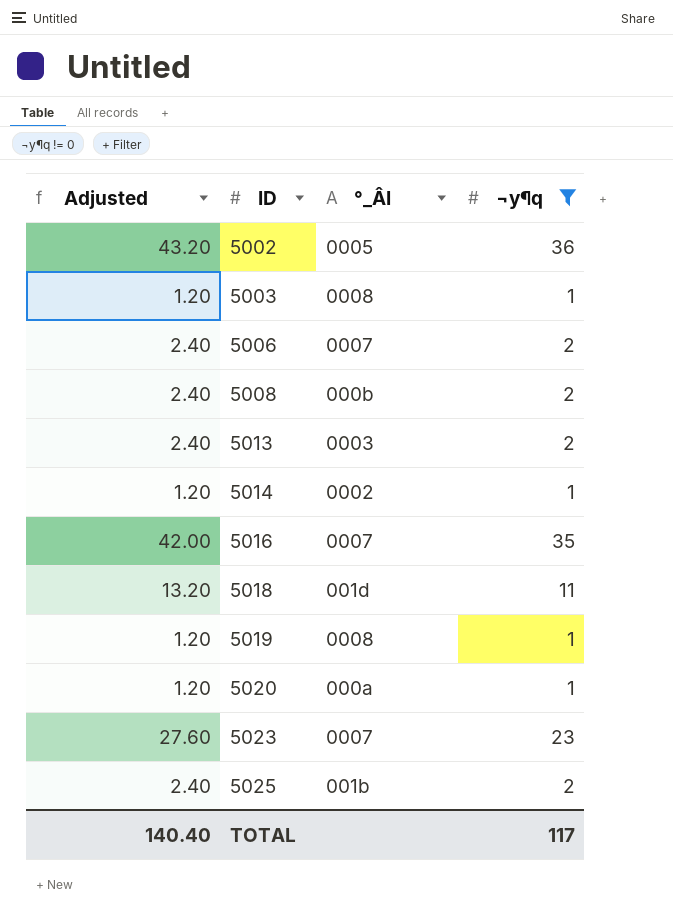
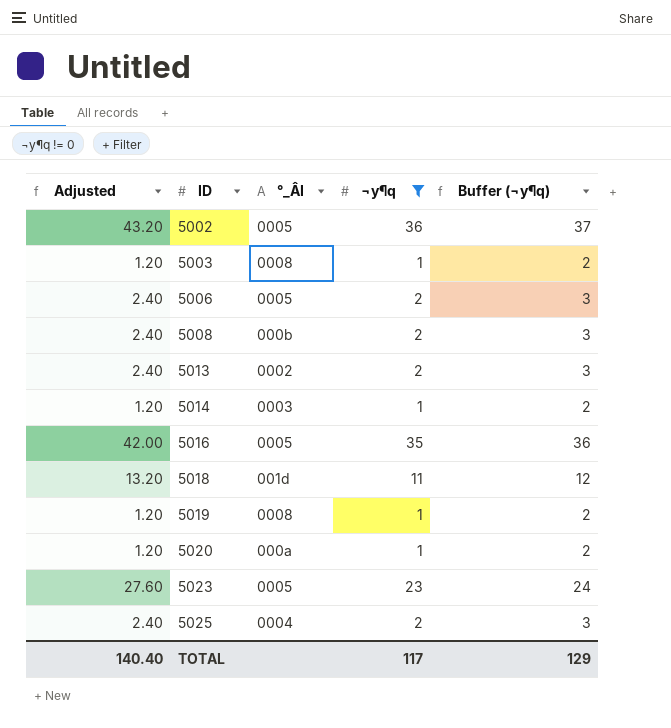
column Buffer (¬y¶q) | formula: none -> [¬y¶q] + 1
5006 | °_ÂI: 0007 -> 0005
5013 | °_ÂI: 0003 -> 0002
5014 | °_ÂI: 0002 -> 0003
5016 | °_ÂI: 0007 -> 0005
5023 | °_ÂI: 0007 -> 0005
5025 | °_ÂI: 001b -> 0004

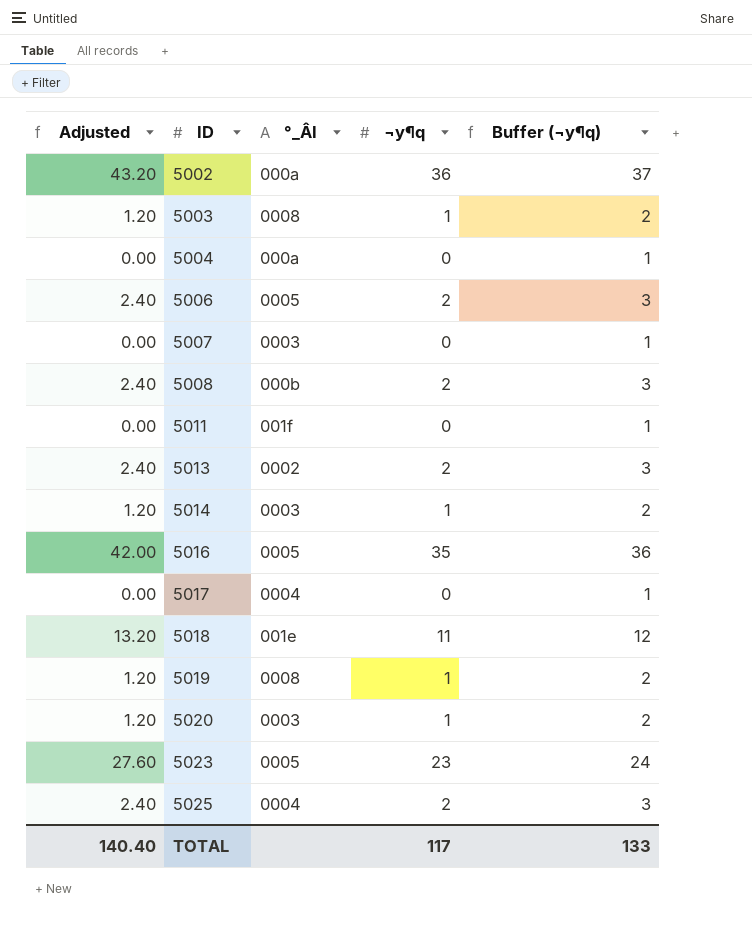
filter: ¬y¶q != 0 -> none
5002 | °_ÂI: 0005 -> 000a
5018 | °_ÂI: 001d -> 001e
5020 | °_ÂI: 000a -> 0003
TOTAL | Buffer (¬y¶q): 129 -> 133

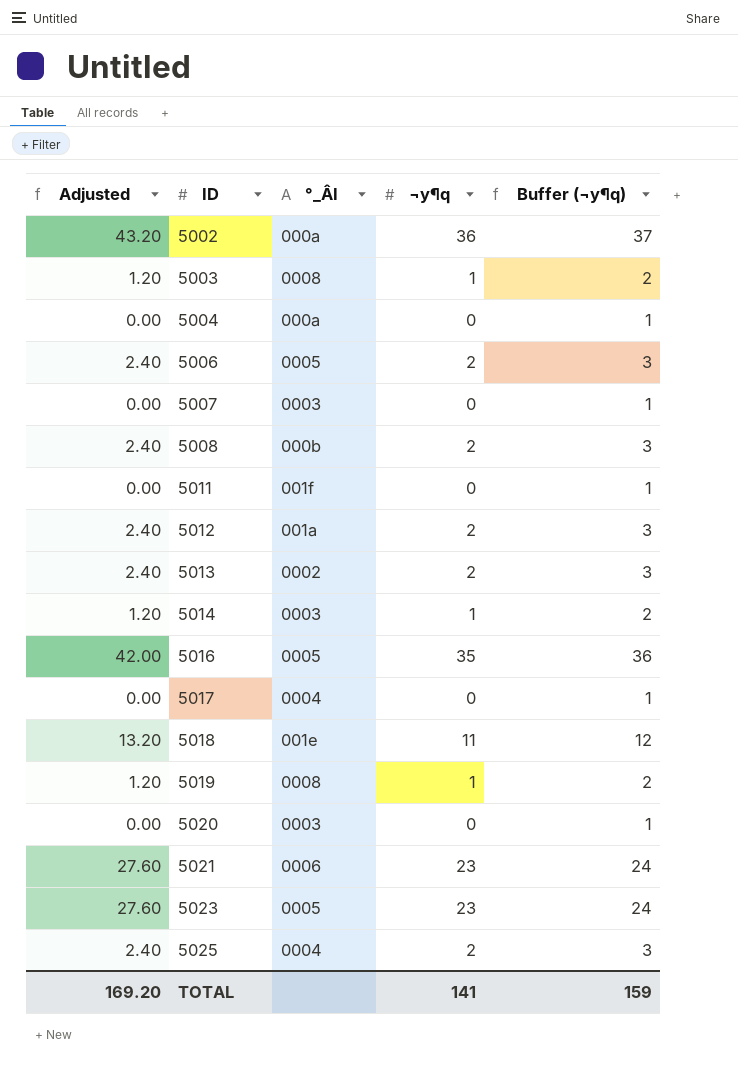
row 5012: none -> 2.40 | 001a | 2 | 3
5020 | Adjusted: 1.20 -> 0.00
5020 | ¬y¶q: 1 -> 0
5020 | Buffer (¬y¶q): 2 -> 1
row 5021: none -> 27.60 | 0006 | 23 | 24
TOTAL | Adjusted: 140.40 -> 169.20
TOTAL | ¬y¶q: 117 -> 141
TOTAL | Buffer (¬y¶q): 133 -> 159

